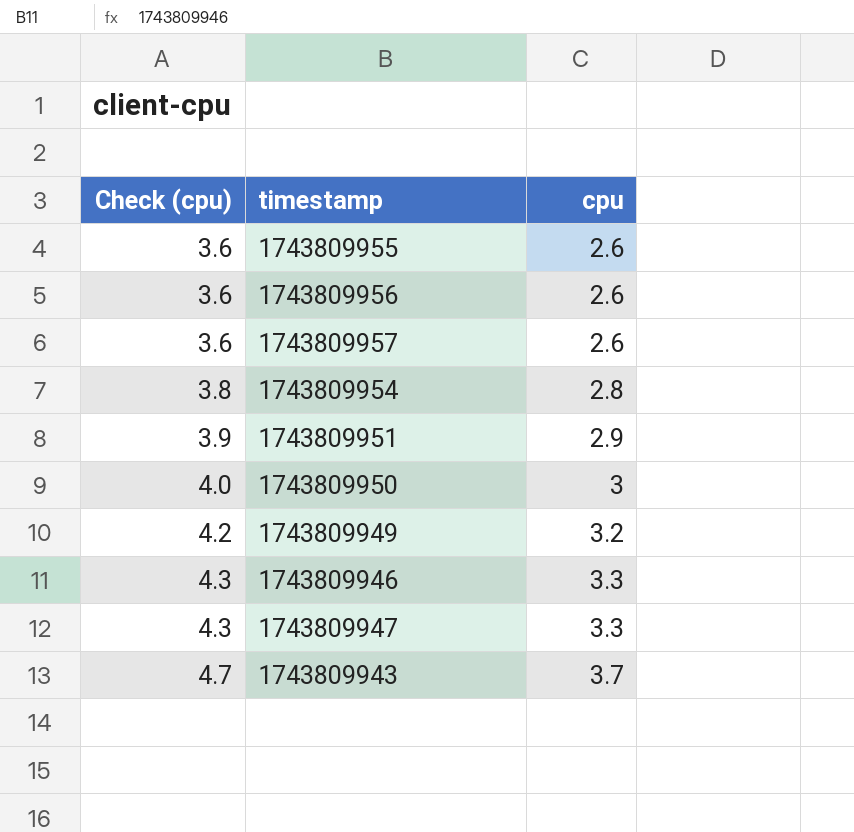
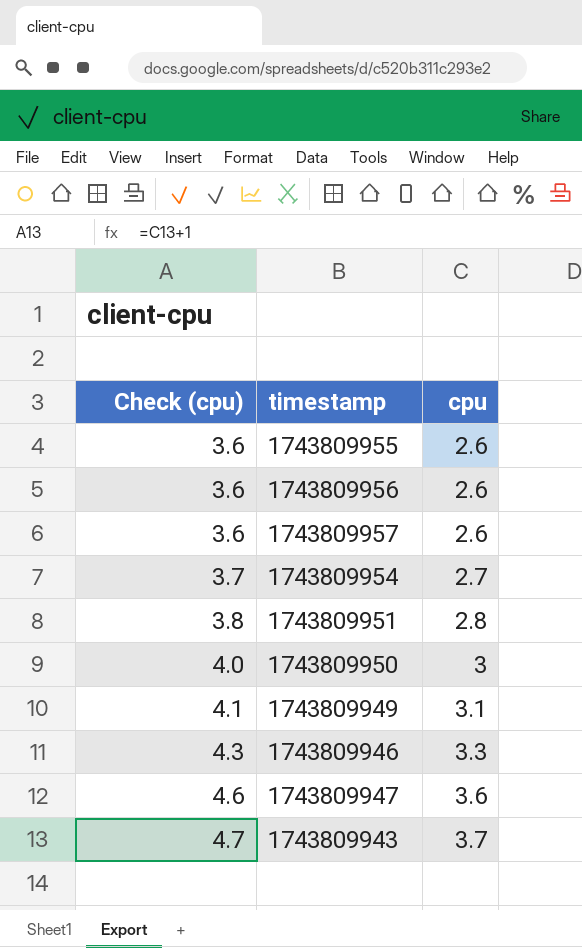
1743809954 | Check (cpu): 3.8 -> 3.7
1743809954 | cpu: 2.8 -> 2.7
1743809951 | Check (cpu): 3.9 -> 3.8
1743809951 | cpu: 2.9 -> 2.8
1743809949 | Check (cpu): 4.2 -> 4.1
1743809949 | cpu: 3.2 -> 3.1
1743809947 | Check (cpu): 4.3 -> 4.6
1743809947 | cpu: 3.3 -> 3.6

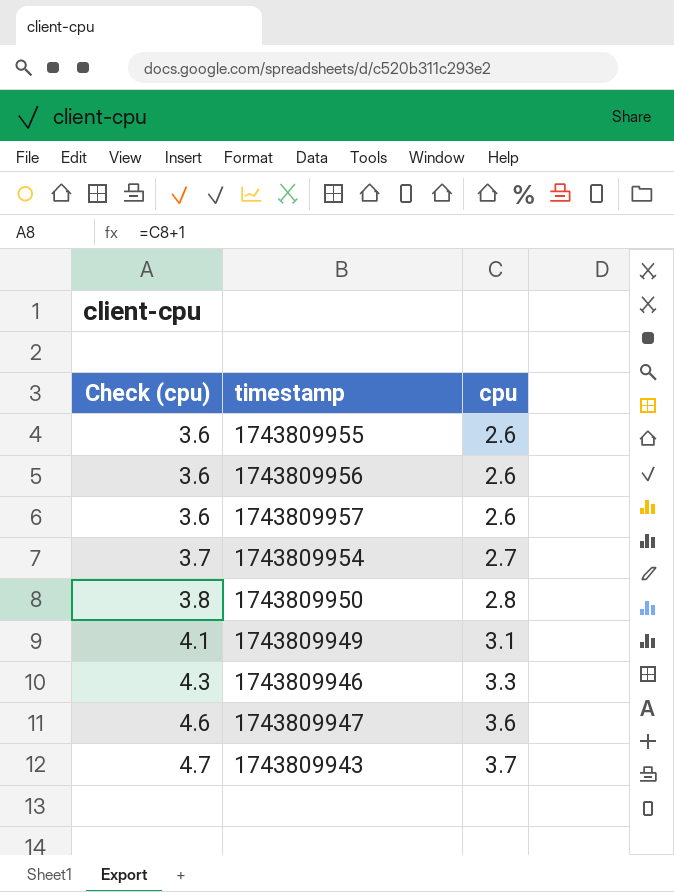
row 1743809951: 3.8 | 2.8 -> none
1743809950 | Check (cpu): 4.0 -> 3.8
1743809950 | cpu: 3 -> 2.8

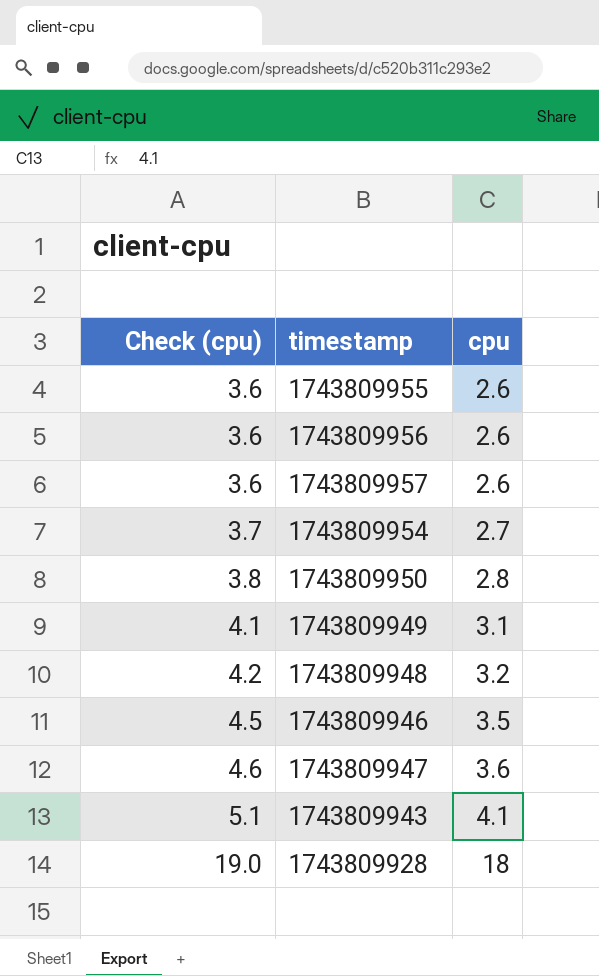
row 1743809948: none -> 4.2 | 3.2
1743809946 | Check (cpu): 4.3 -> 4.5
1743809946 | cpu: 3.3 -> 3.5
1743809943 | Check (cpu): 4.7 -> 5.1
1743809943 | cpu: 3.7 -> 4.1
row 1743809928: none -> 19.0 | 18

